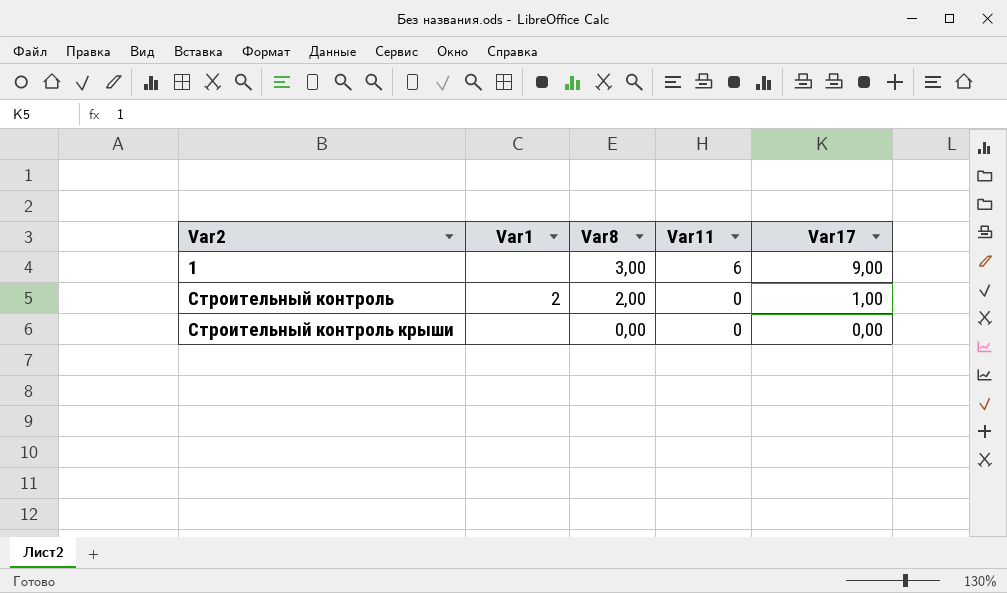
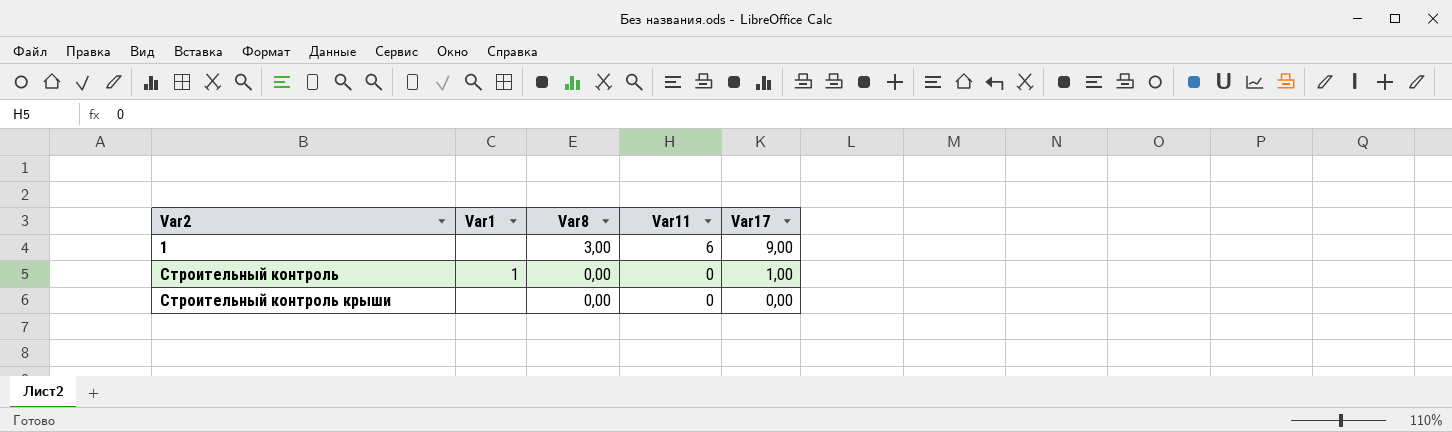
Строительный контроль | Var1: 2 -> 1
Строительный контроль | Var8: 2,00 -> 0,00

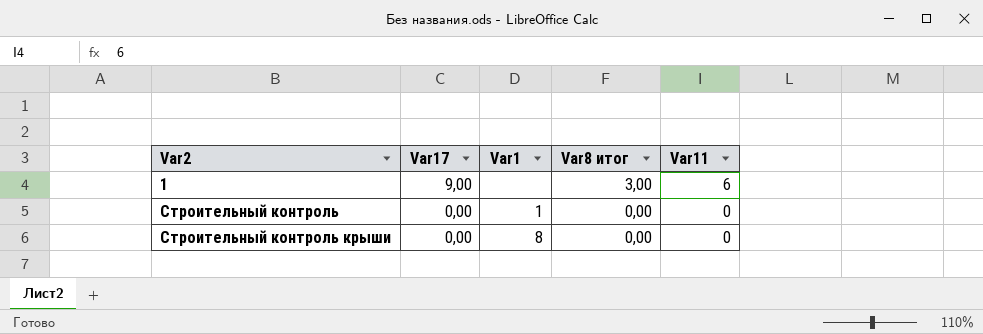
column Var17 | position: 5 -> 2
column name: Var8 -> Var8 итог
Строительный контроль | Var17: 1,00 -> 0,00
Строительный контроль крыши | Var1: none -> 8

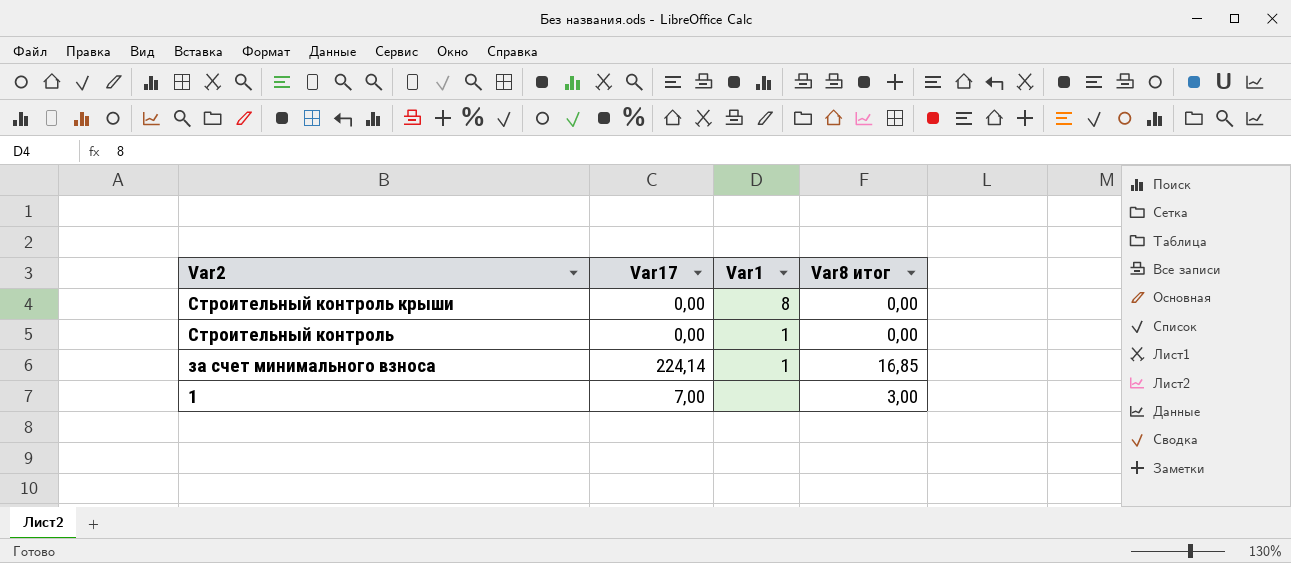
row order: Var2 ascending -> Var2 descending
column Var11 | position: 5 -> none
row за счет минимального взноса: none -> 224,14 | 1 | 16,85
1 | Var17: 9,00 -> 7,00

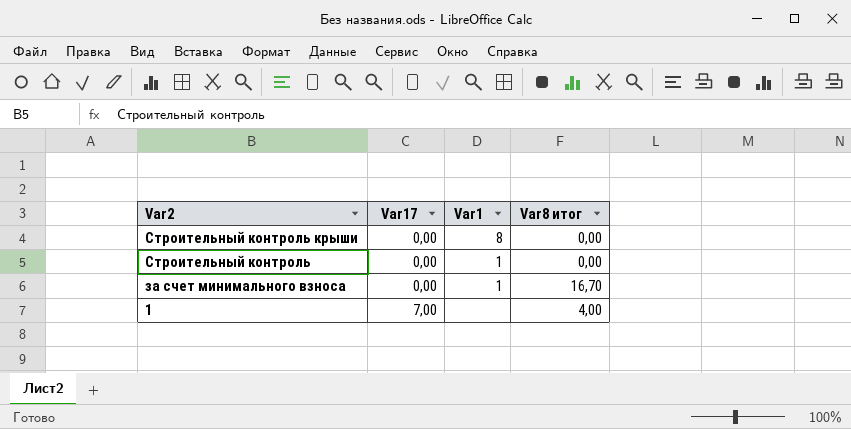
за счет минимального взноса | Var17: 224,14 -> 0,00
за счет минимального взноса | Var8 итог: 16,85 -> 16,70
1 | Var8 итог: 3,00 -> 4,00

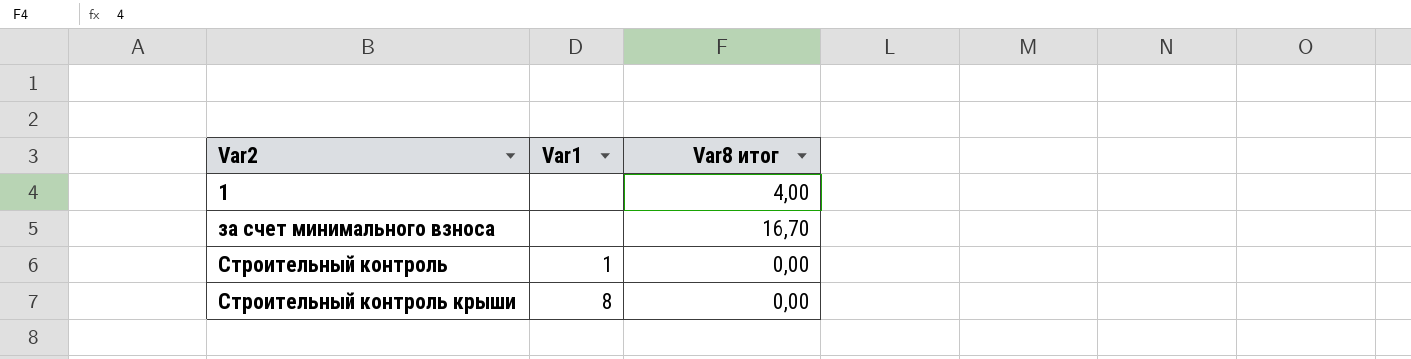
row order: Var2 descending -> Var2 ascending
column Var17 | position: 2 -> none
за счет минимального взноса | Var1: 1 -> none

